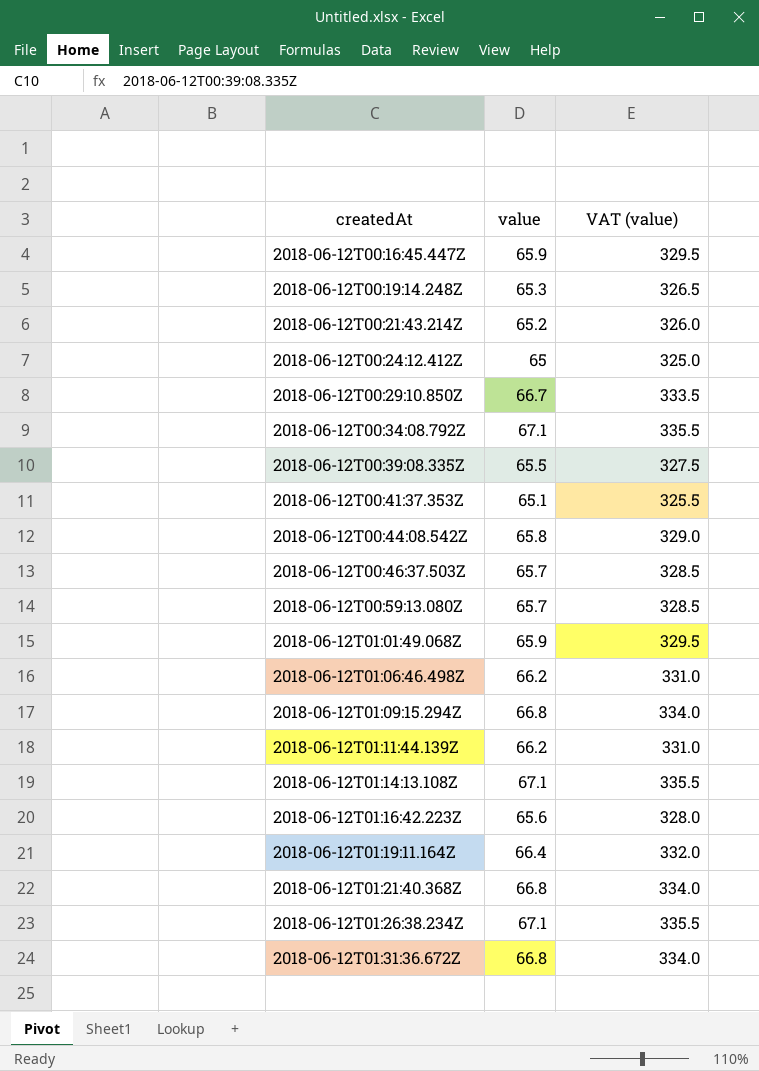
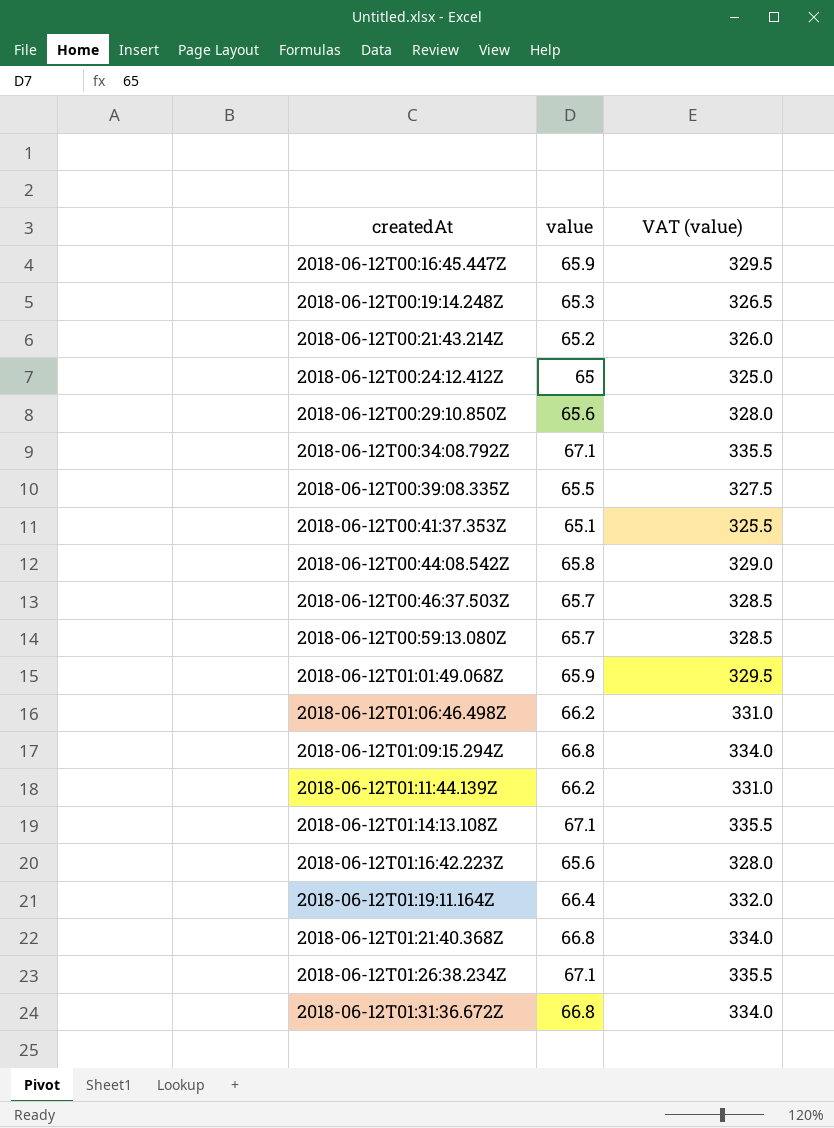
2018-06-12T00:29:10.850Z | value: 66.7 -> 65.6
2018-06-12T00:29:10.850Z | VAT (value): 333.5 -> 328.0

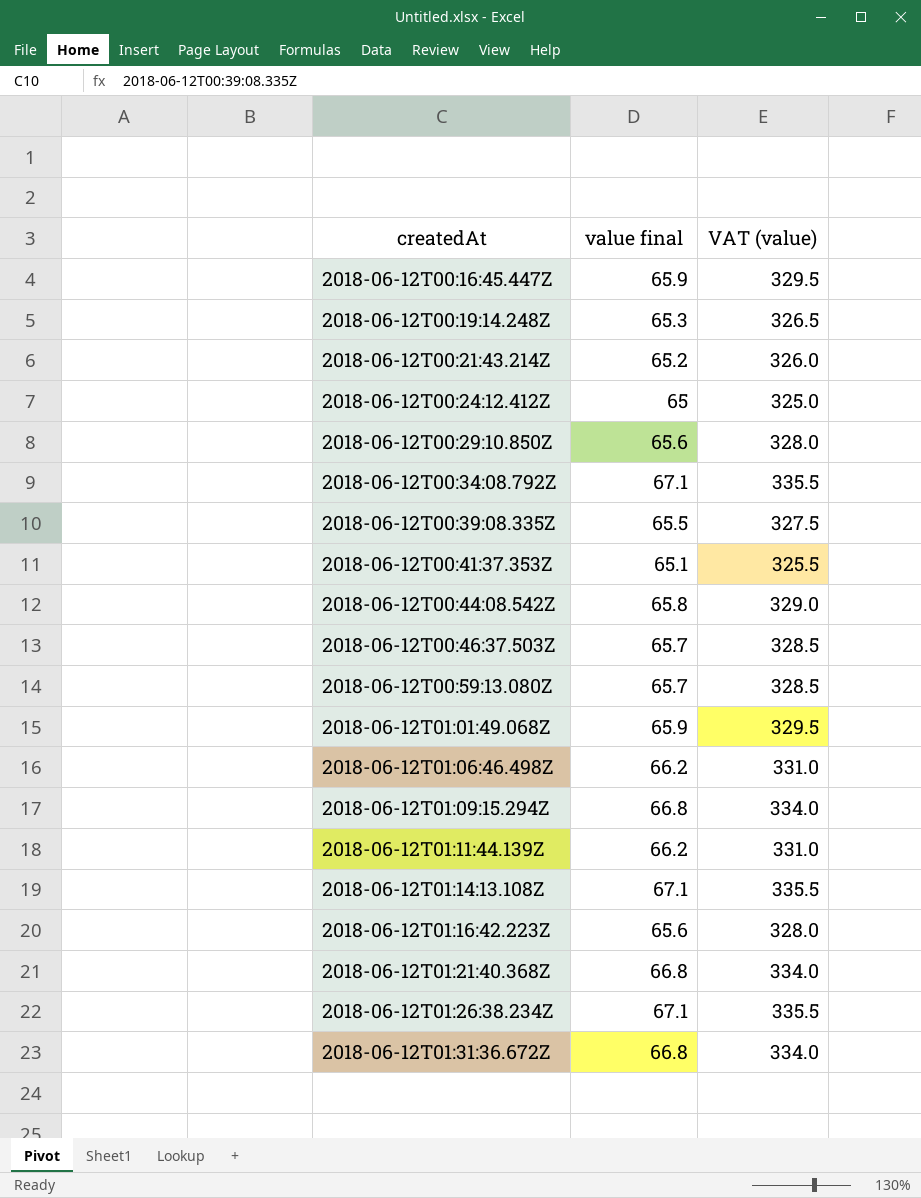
column name: value -> value final
row 2018-06-12T01:19:11.164Z: 66.4 | 332.0 -> none

